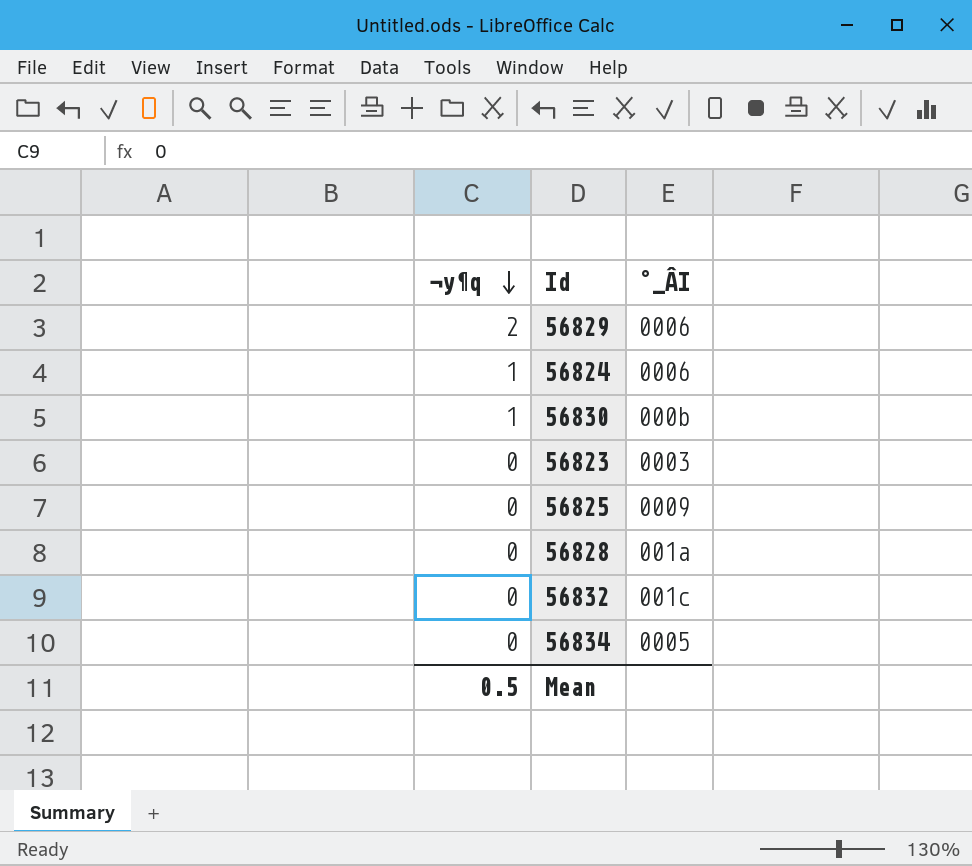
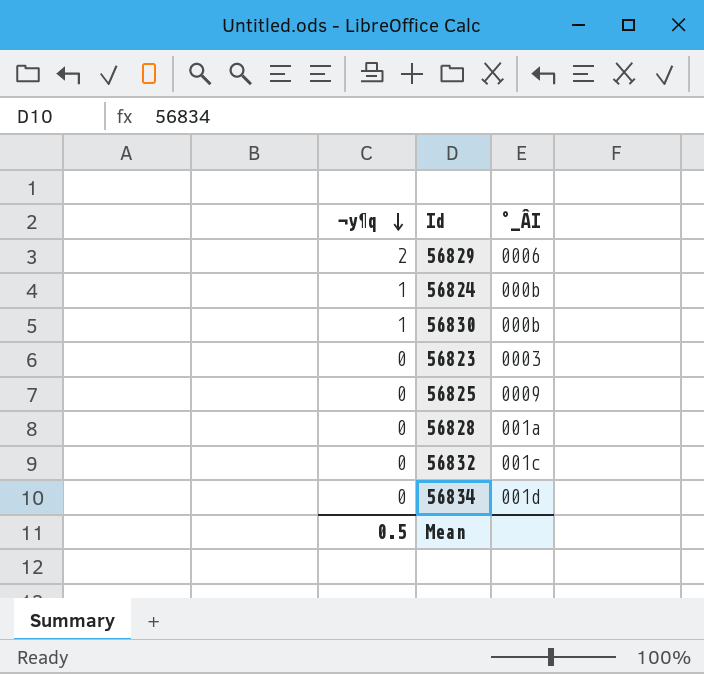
56824 | °_ÂI: 0006 -> 000b
56834 | °_ÂI: 0005 -> 001d

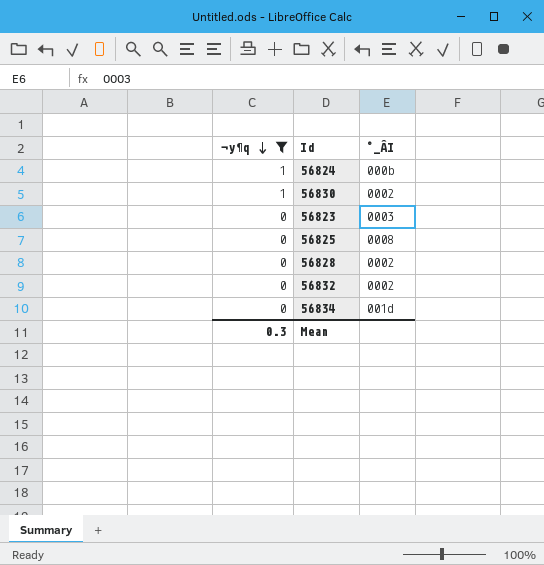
filter: none -> ¬y¶q != 2
56830 | °_ÂI: 000b -> 0002
56825 | °_ÂI: 0009 -> 0008
56828 | °_ÂI: 001a -> 0002
56832 | °_ÂI: 001c -> 0002
Mean | ¬y¶q: 0.5 -> 0.3

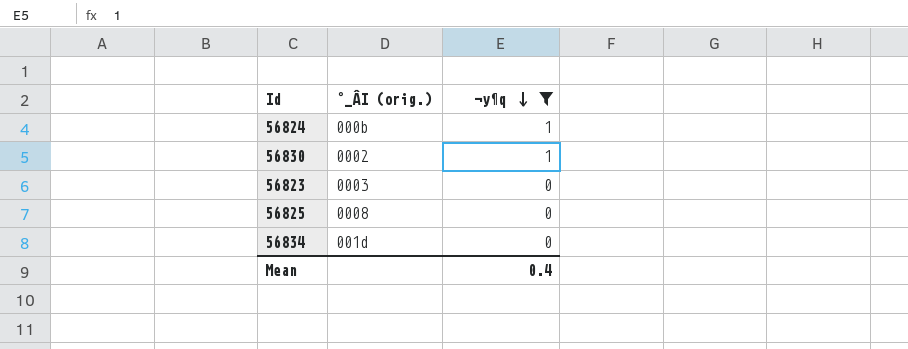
column name: °_ÂI -> °_ÂI (orig.)
column ¬y¶q | position: 1 -> 3
row 56828: 0 | 0002 -> none
row 56832: 0 | 0002 -> none
Mean | ¬y¶q: 0.3 -> 0.4

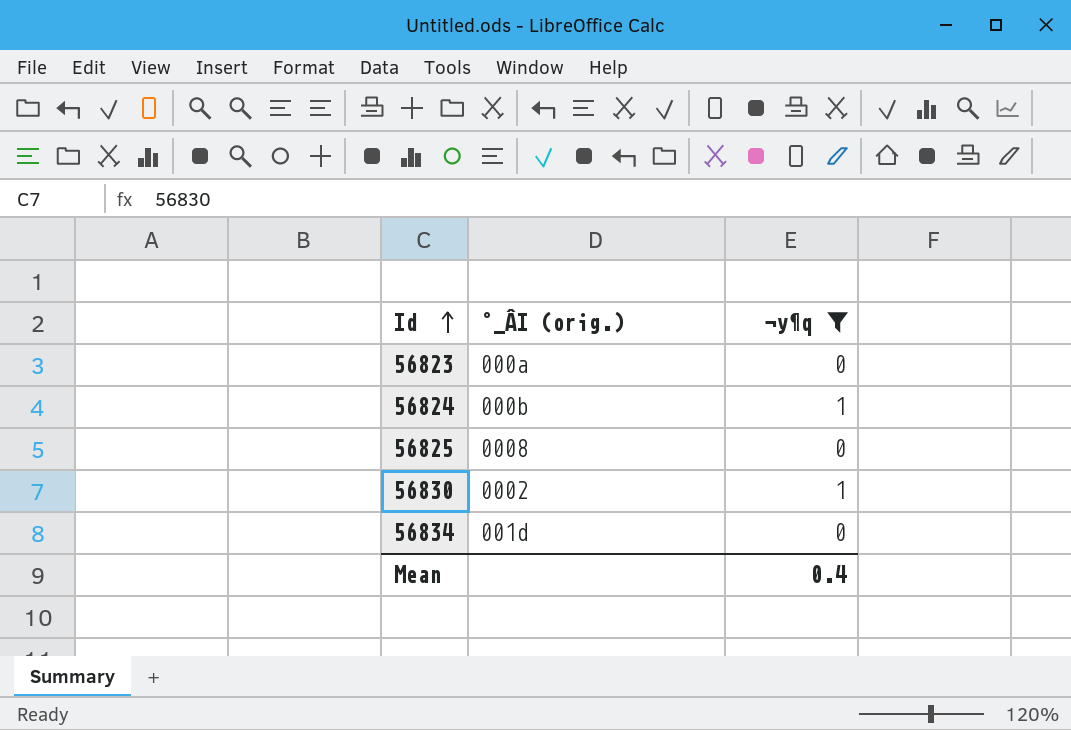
row order: ¬y¶q descending -> Id ascending
56823 | °_ÂI (orig.): 0003 -> 000a

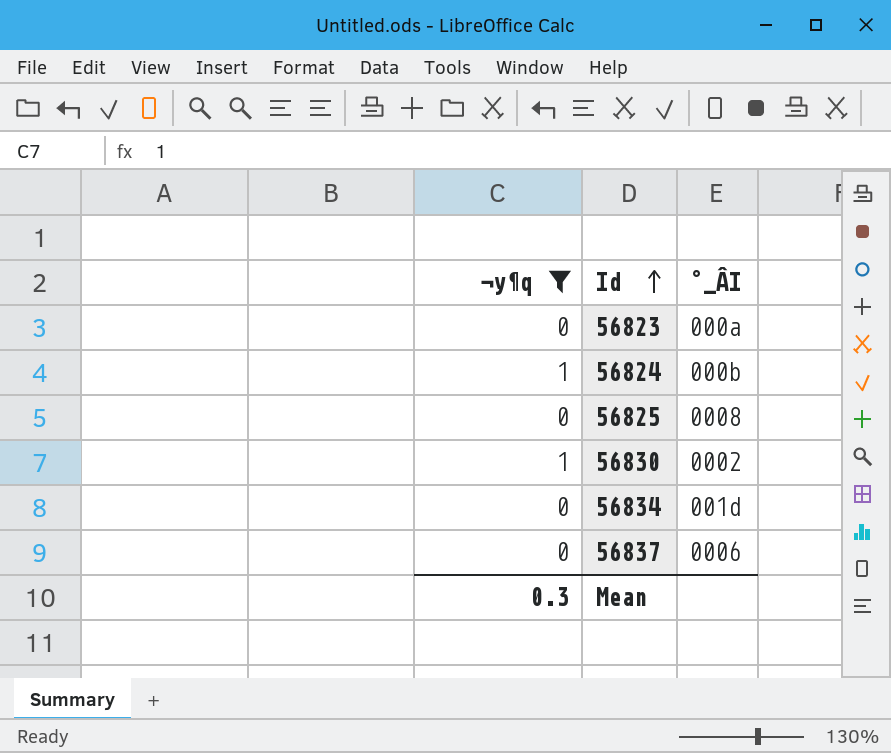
column ¬y¶q | position: 3 -> 1
column name: °_ÂI (orig.) -> °_ÂI
row 56837: none -> 0 | 0006
Mean | ¬y¶q: 0.4 -> 0.3

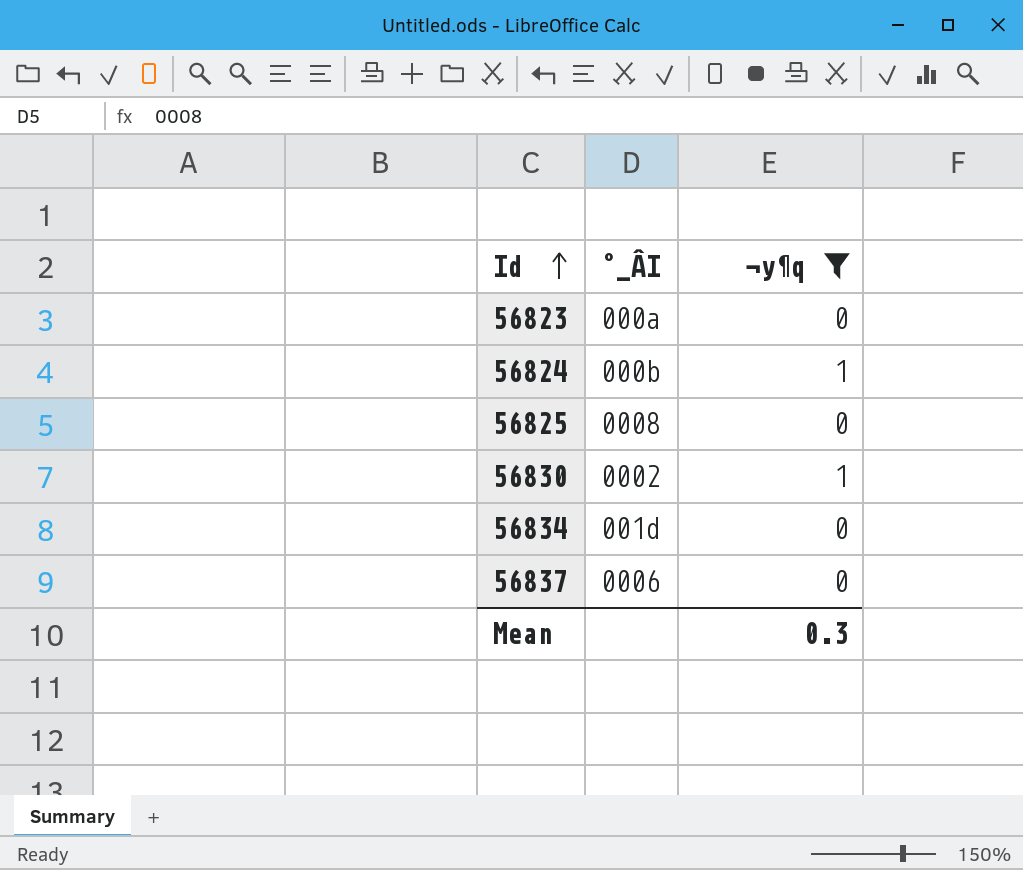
column ¬y¶q | position: 1 -> 3

